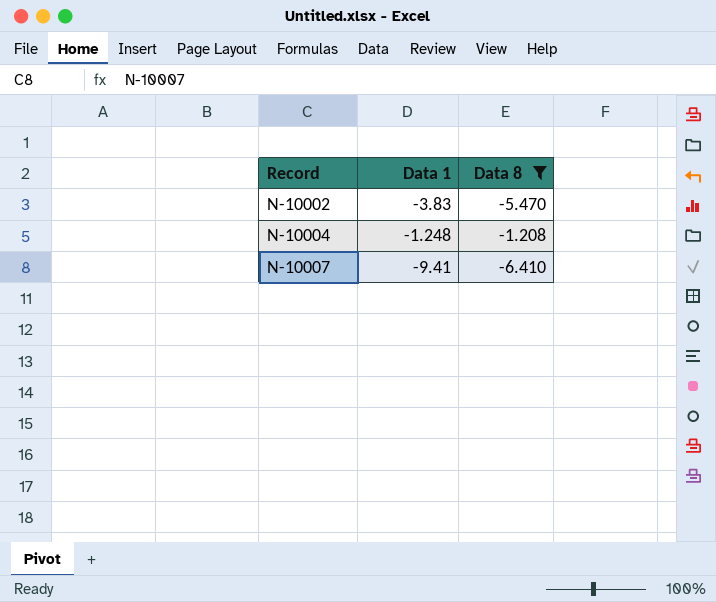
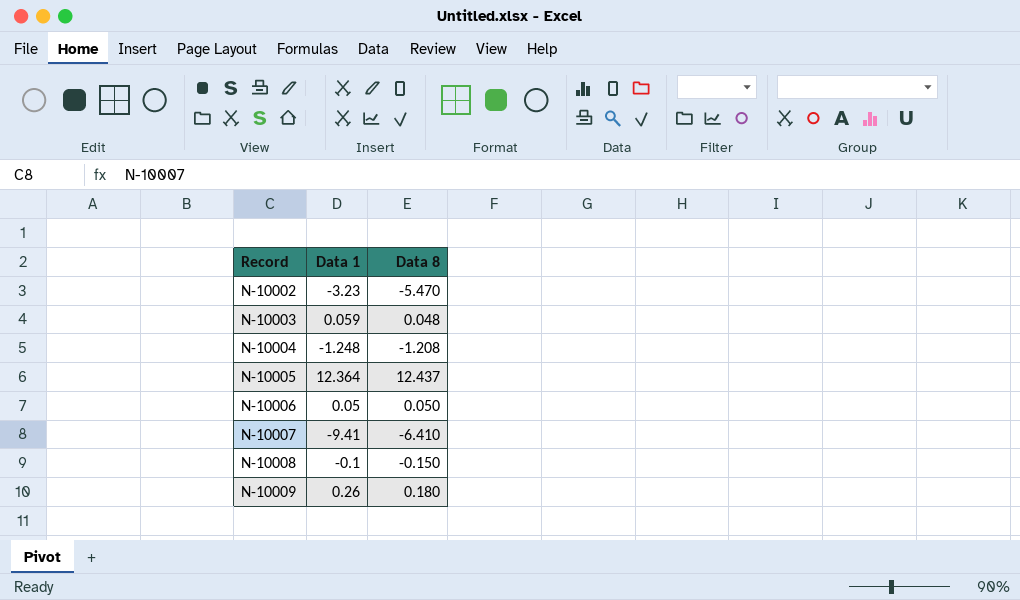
filter: Data 8 <= -1.208 -> none
N-10002 | Data 1: -3.83 -> -3.23

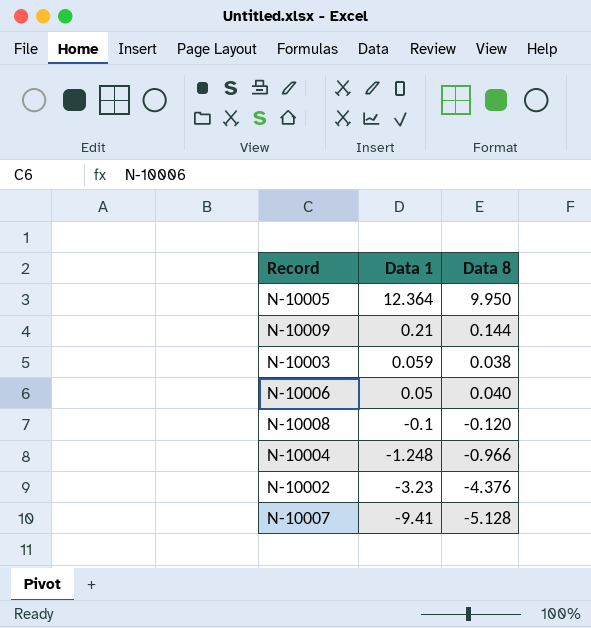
row order: Record ascending -> Data 1 descending
N-10005 | Data 8: 12.437 -> 9.950
N-10009 | Data 1: 0.26 -> 0.21
N-10009 | Data 8: 0.180 -> 0.144
N-10003 | Data 8: 0.048 -> 0.038
N-10006 | Data 8: 0.050 -> 0.040
N-10008 | Data 8: -0.150 -> -0.120
N-10004 | Data 8: -1.208 -> -0.966
N-10002 | Data 8: -5.470 -> -4.376
N-10007 | Data 8: -6.410 -> -5.128

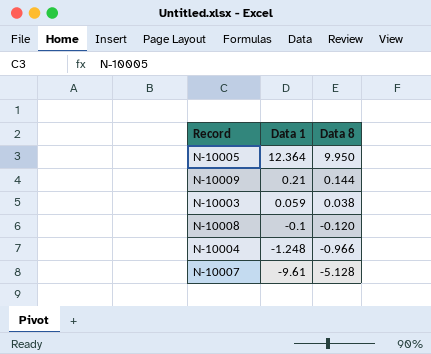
row N-10006: 0.05 | 0.040 -> none
row N-10002: -3.23 | -4.376 -> none
N-10007 | Data 1: -9.41 -> -9.61

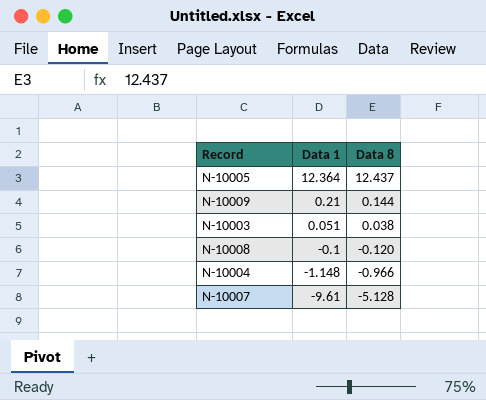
N-10005 | Data 8: 9.950 -> 12.437
N-10003 | Data 1: 0.059 -> 0.051
N-10004 | Data 1: -1.248 -> -1.148

